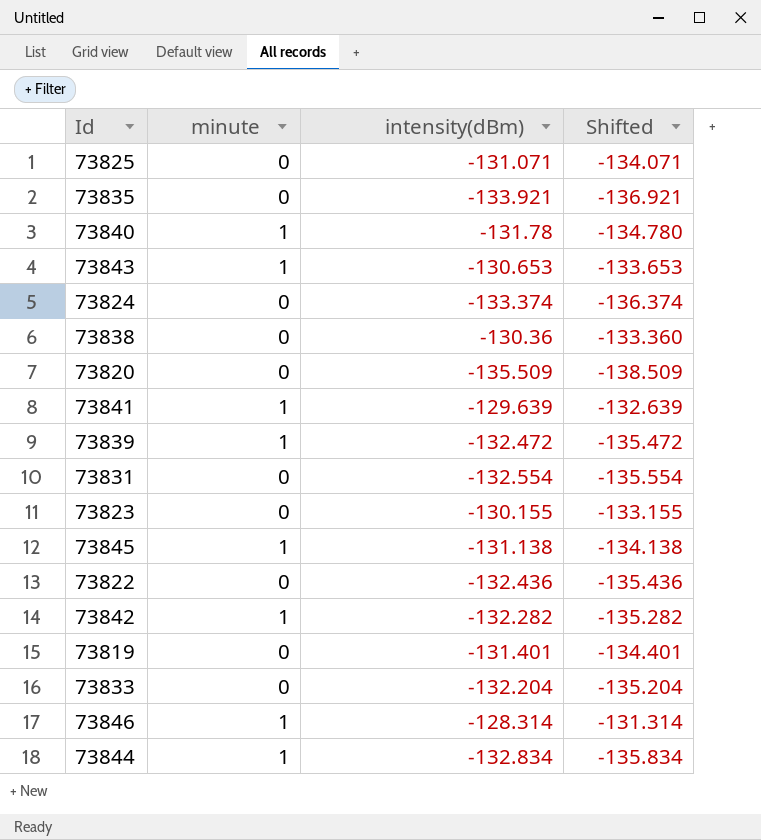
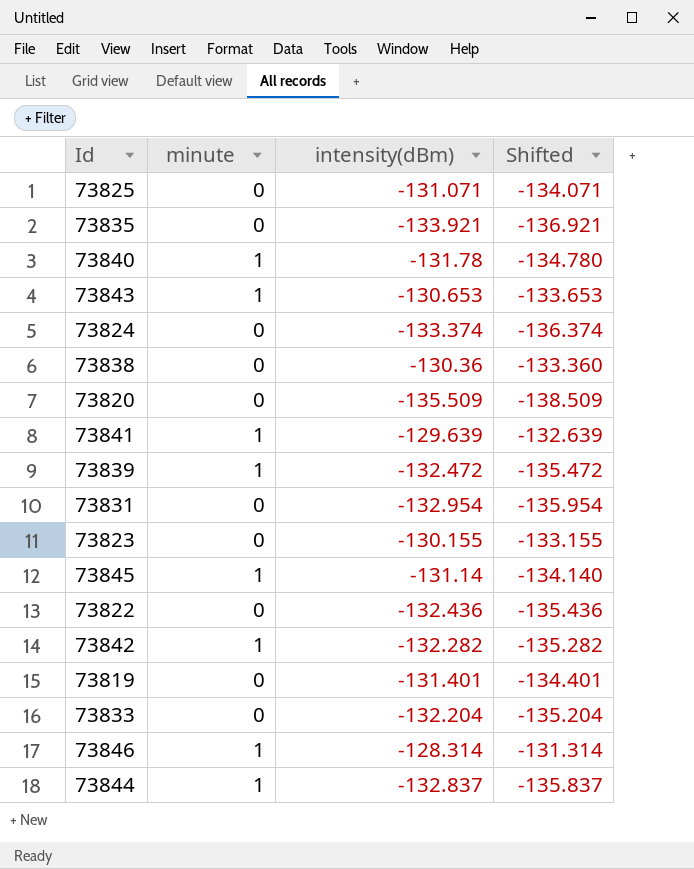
73831 | intensity(dBm): -132.554 -> -132.954
73831 | Shifted: -135.554 -> -135.954
73845 | intensity(dBm): -131.138 -> -131.14
73845 | Shifted: -134.138 -> -134.140
73844 | intensity(dBm): -132.834 -> -132.837
73844 | Shifted: -135.834 -> -135.837

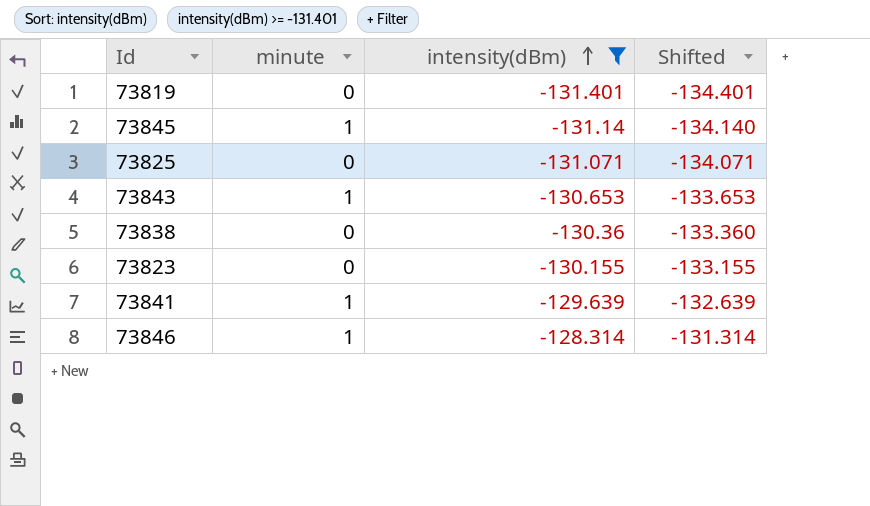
filter: none -> intensity(dBm) >= -131.401
row order: none -> intensity(dBm) ascending

